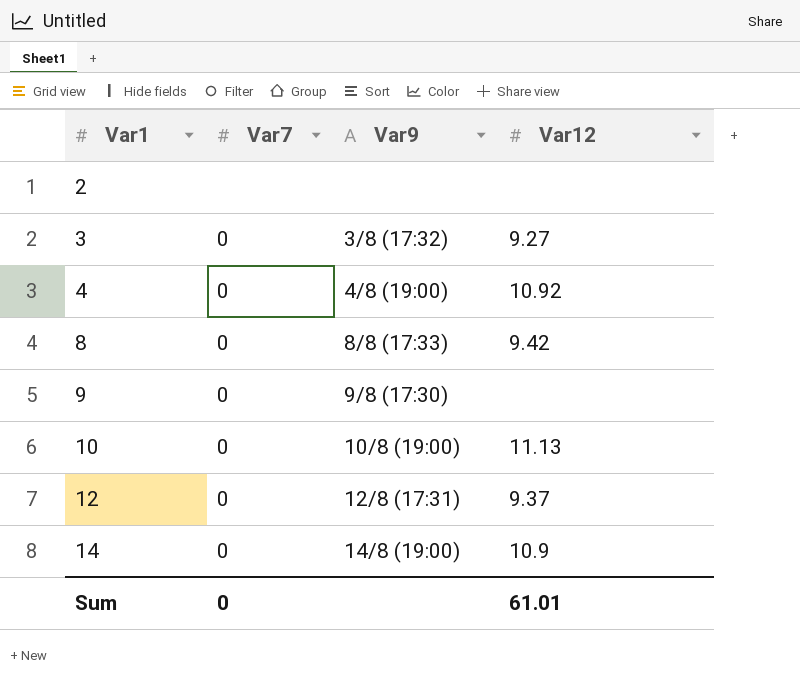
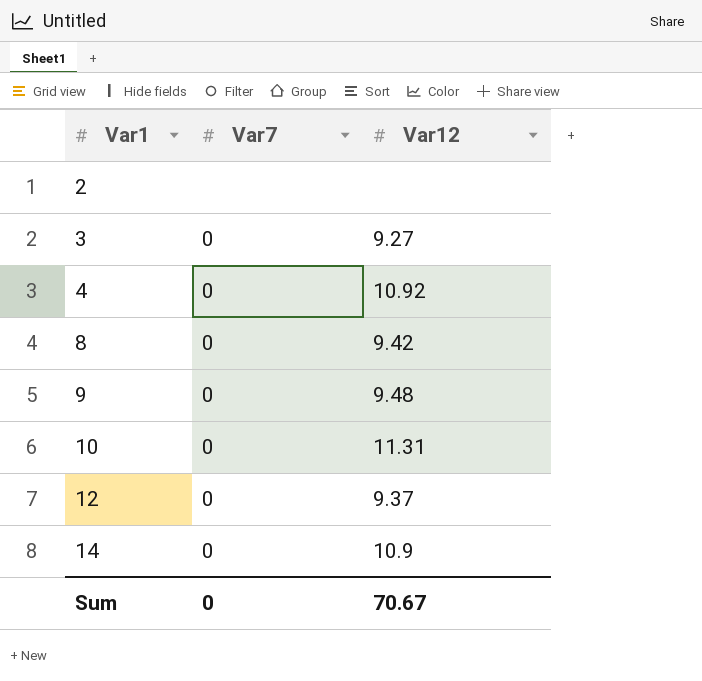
column Var9 | position: 3 -> none
9 | Var12: none -> 9.48
10 | Var12: 11.13 -> 11.31
Sum | Var12: 61.01 -> 70.67

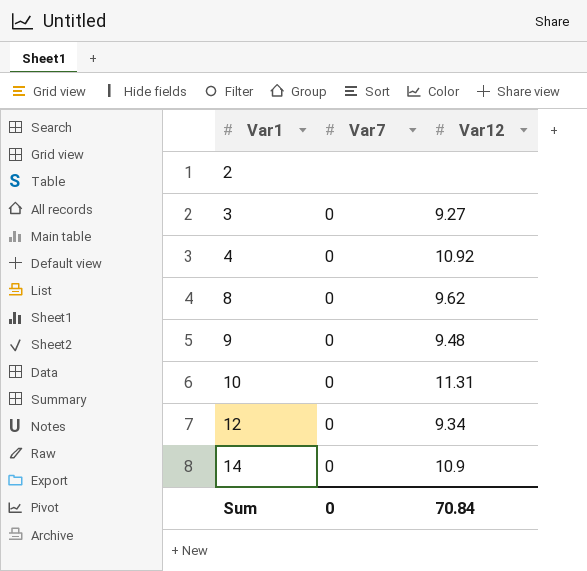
8 | Var12: 9.42 -> 9.62
12 | Var12: 9.37 -> 9.34
Sum | Var12: 70.67 -> 70.84

